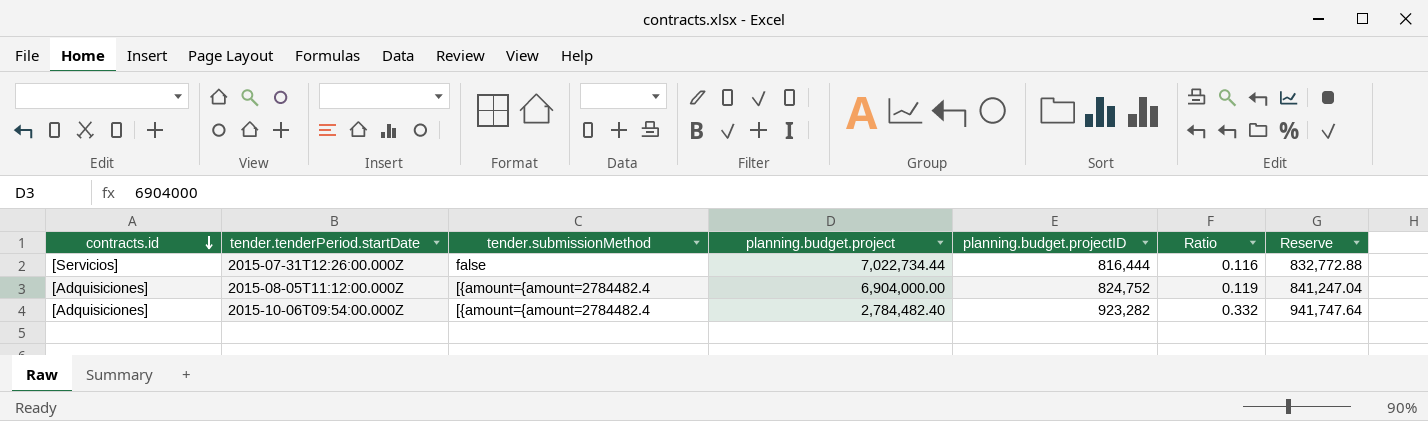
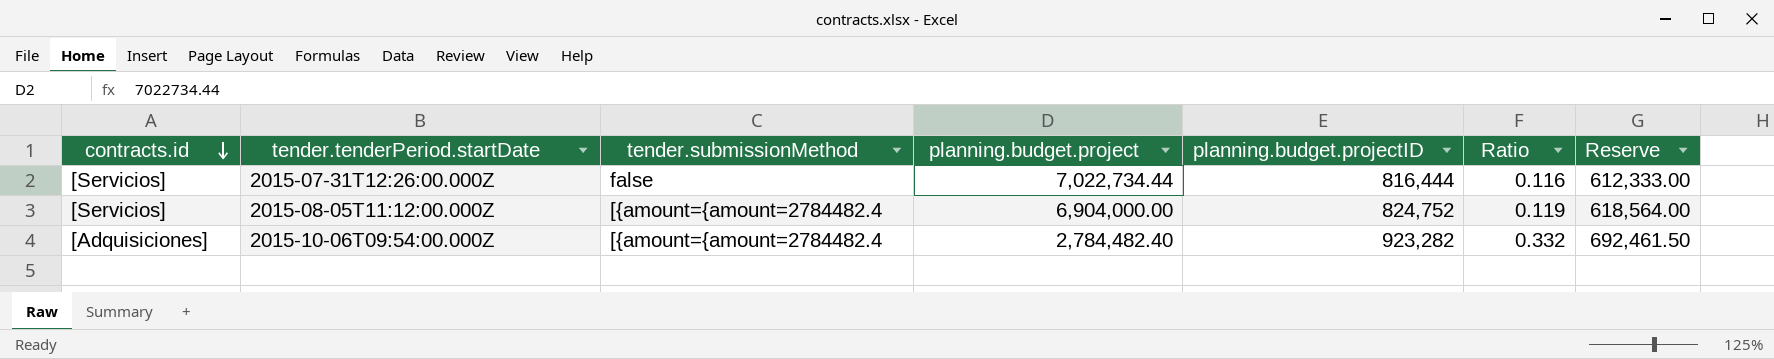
column Reserve | formula: [planning.budget.projectID] * 1.02 -> [planning.budget.projectID] * 0.75
2015-08-05T11:12:00.000Z | contracts.id: [Adquisiciones] -> [Servicios]

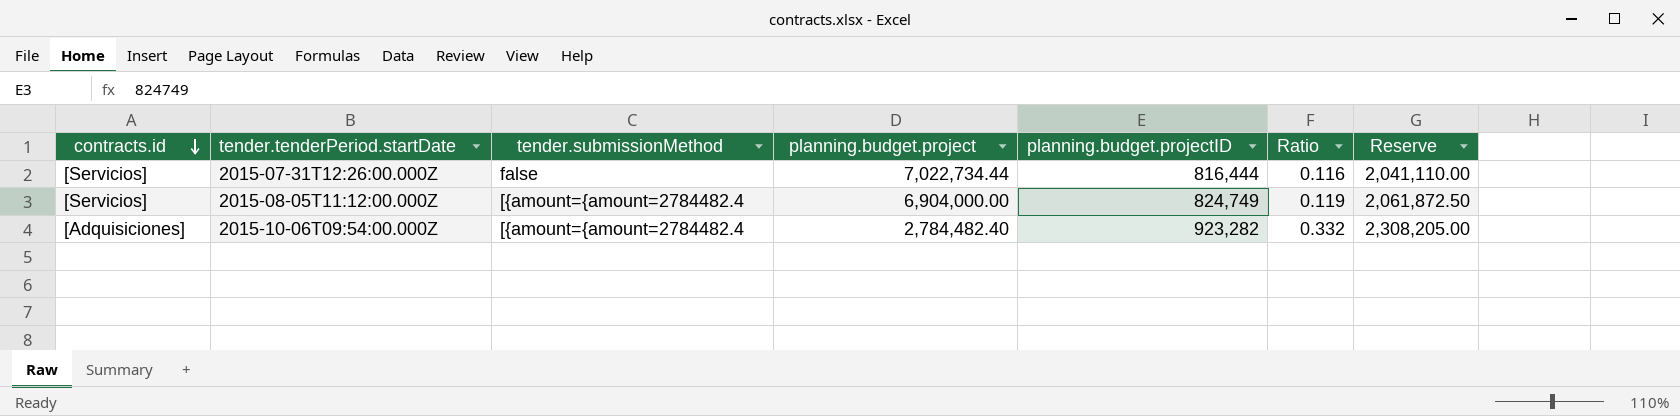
column Reserve | formula: [planning.budget.projectID] * 0.75 -> [planning.budget.projectID] * 2.5
2015-08-05T11:12:00.000Z | planning.budget.projectID: 824,752 -> 824,749

